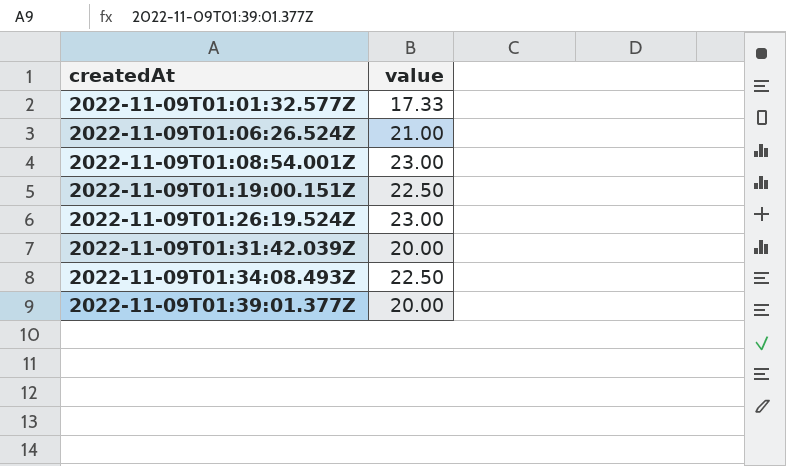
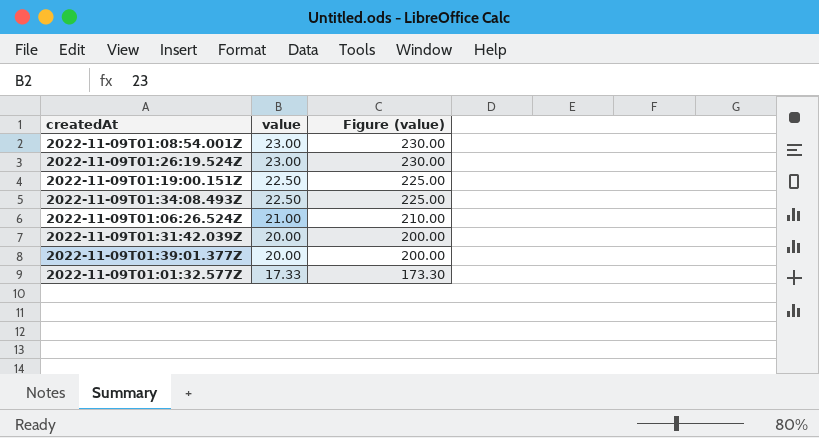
row order: createdAt ascending -> value descending
column Figure (value) | formula: none -> [value] * 10

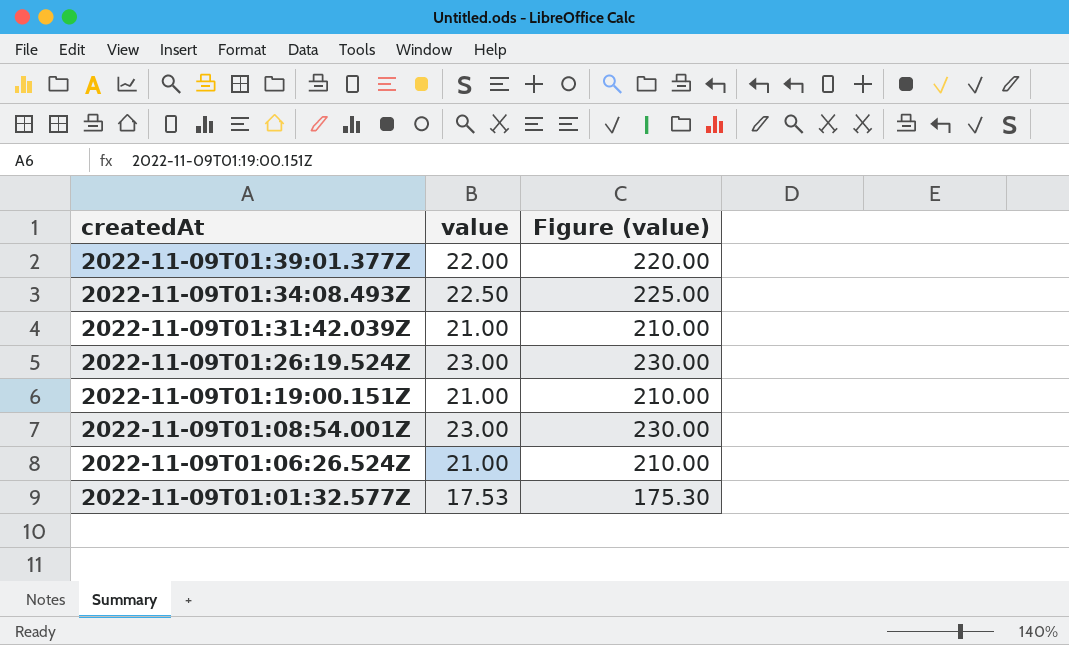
row order: value descending -> createdAt descending
2022-11-09T01:39:01.377Z | value: 20.00 -> 22.00
2022-11-09T01:39:01.377Z | Figure (value): 200.00 -> 220.00
2022-11-09T01:31:42.039Z | value: 20.00 -> 21.00
2022-11-09T01:31:42.039Z | Figure (value): 200.00 -> 210.00
2022-11-09T01:19:00.151Z | value: 22.50 -> 21.00
2022-11-09T01:19:00.151Z | Figure (value): 225.00 -> 210.00
2022-11-09T01:01:32.577Z | value: 17.33 -> 17.53
2022-11-09T01:01:32.577Z | Figure (value): 173.30 -> 175.30

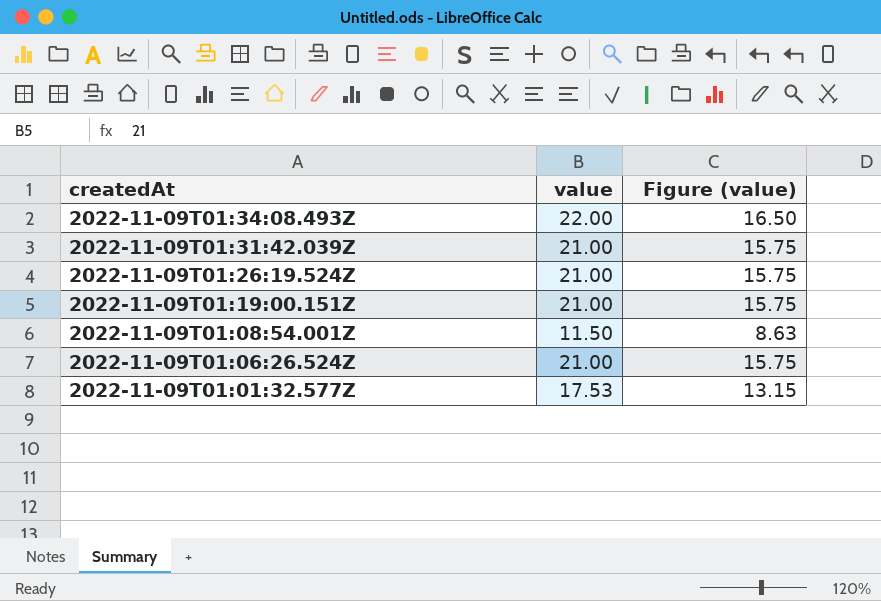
column Figure (value) | formula: [value] * 10 -> [value] * 0.75
row 2022-11-09T01:39:01.377Z: 22.00 | 220.00 -> none
2022-11-09T01:34:08.493Z | value: 22.50 -> 22.00
2022-11-09T01:26:19.524Z | value: 23.00 -> 21.00
2022-11-09T01:08:54.001Z | value: 23.00 -> 11.50

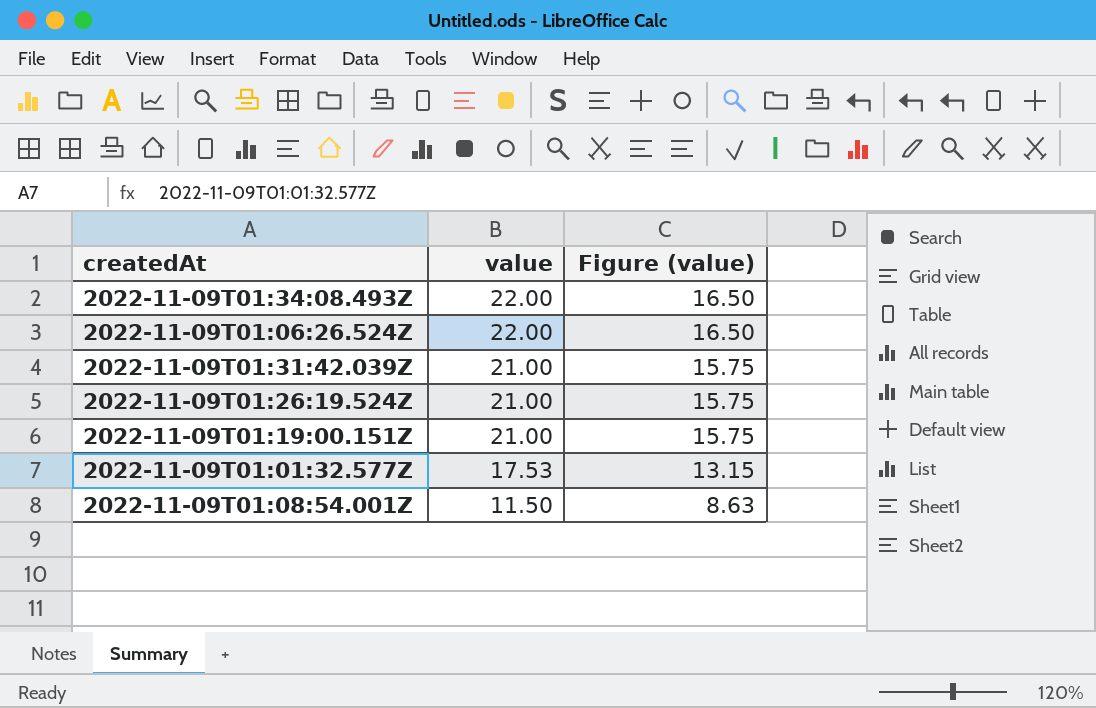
row order: createdAt descending -> value descending
2022-11-09T01:06:26.524Z | value: 21.00 -> 22.00
2022-11-09T01:06:26.524Z | Figure (value): 15.75 -> 16.50

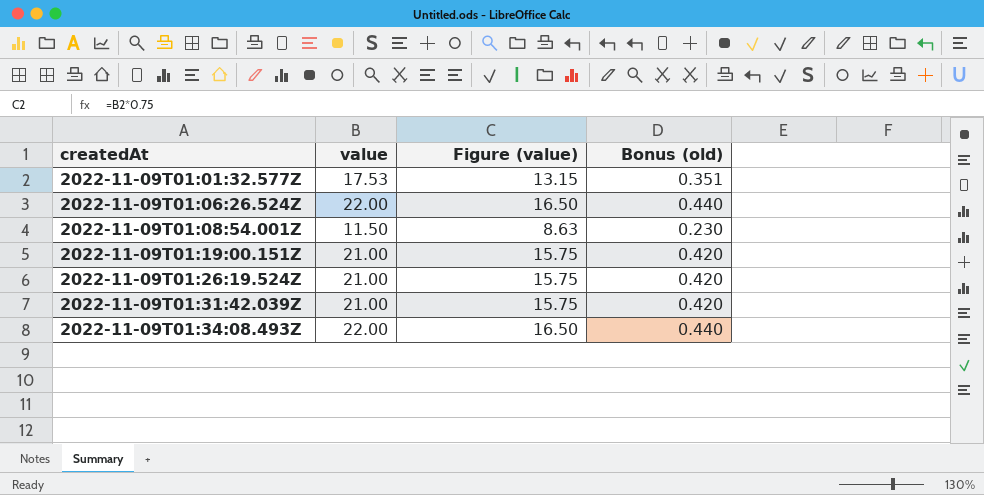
row order: value descending -> createdAt ascending
column Bonus (old) | formula: none -> [value] * 0.02

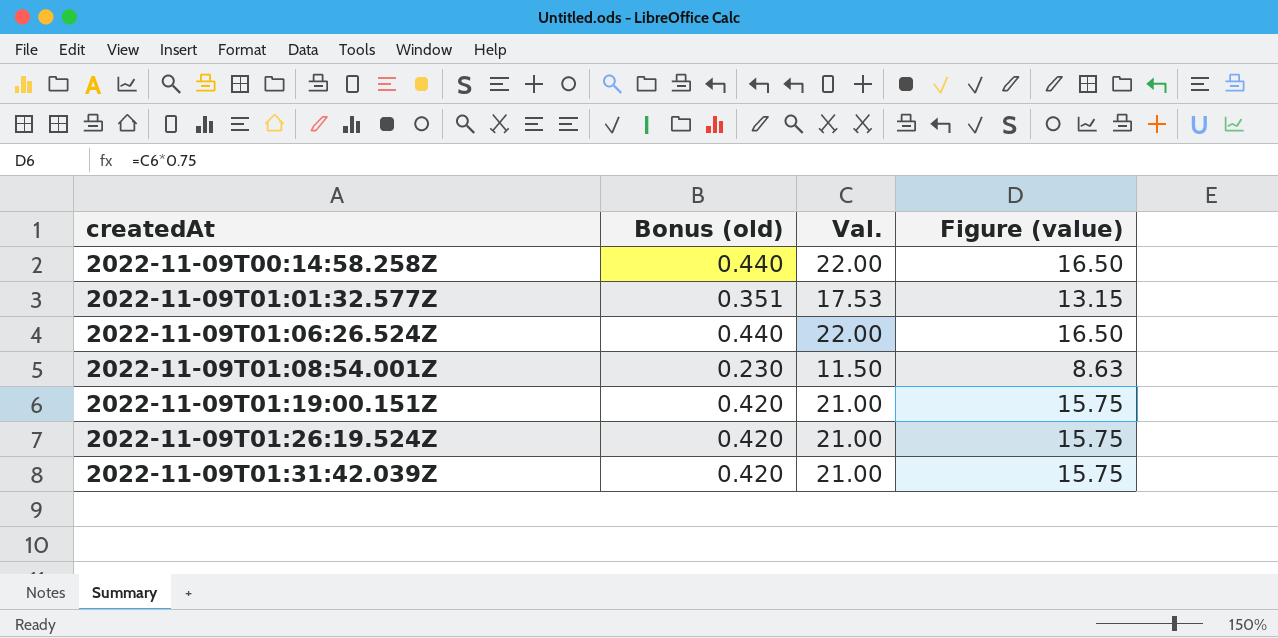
column Bonus (old) | position: 4 -> 2
column name: value -> Val.
row 2022-11-09T01:34:08.493Z: 22.00 | 16.50 | 0.440 -> none
row 2022-11-09T00:14:58.258Z: none -> 0.440 | 22.00 | 16.50

